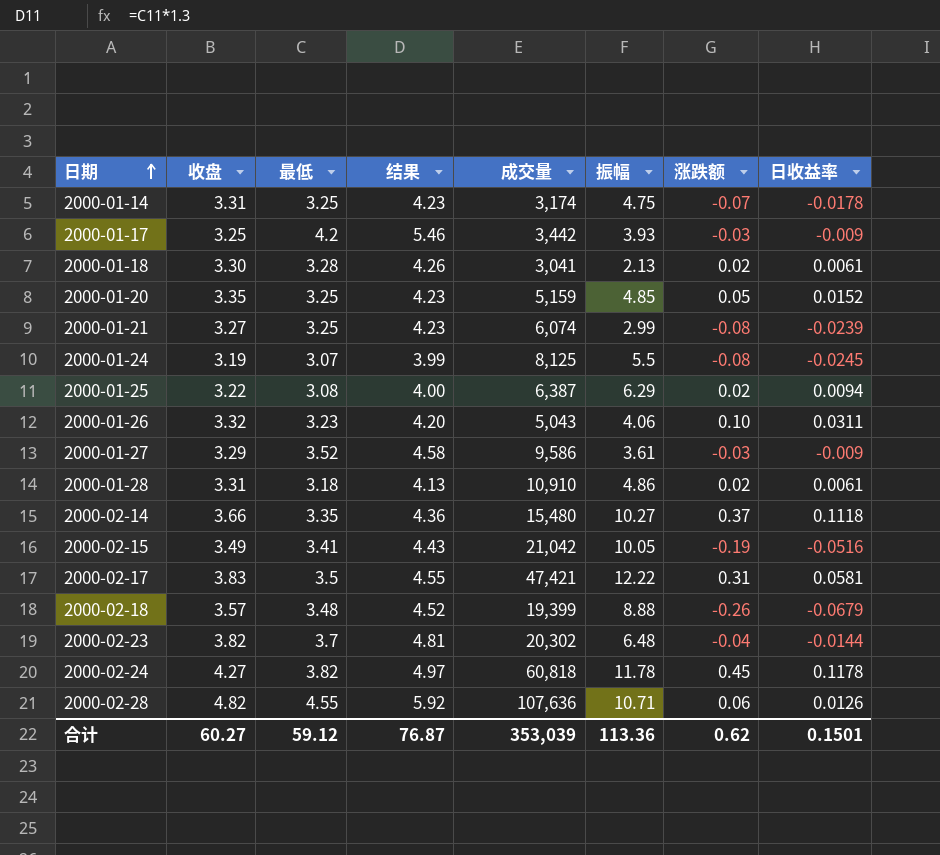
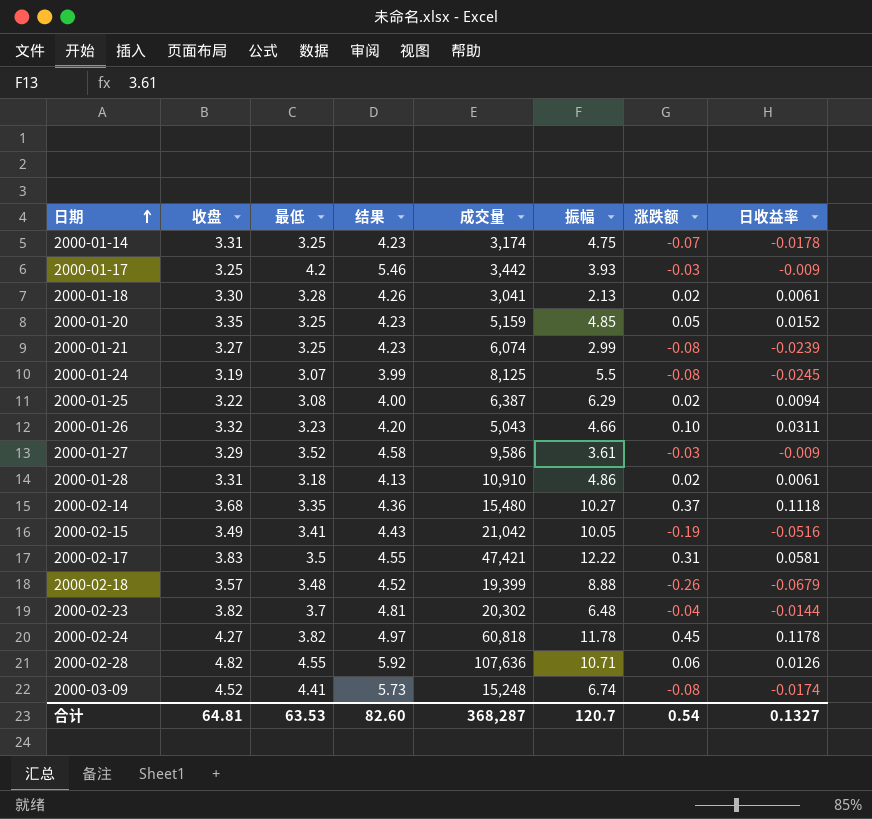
2000-01-26 | 振幅: 4.06 -> 4.66
2000-02-14 | 收盘: 3.66 -> 3.68
row 2000-03-09: none -> 4.52 | 4.41 | 5.73 | 15,248 | 6.74 | -0.08 | -0.0174
合计 | 收盘: 60.27 -> 64.81
合计 | 最低: 59.12 -> 63.53
合计 | 结果: 76.87 -> 82.60
合计 | 成交量: 353,039 -> 368,287
合计 | 振幅: 113.36 -> 120.7
合计 | 涨跌额: 0.62 -> 0.54
合计 | 日收益率: 0.1501 -> 0.1327

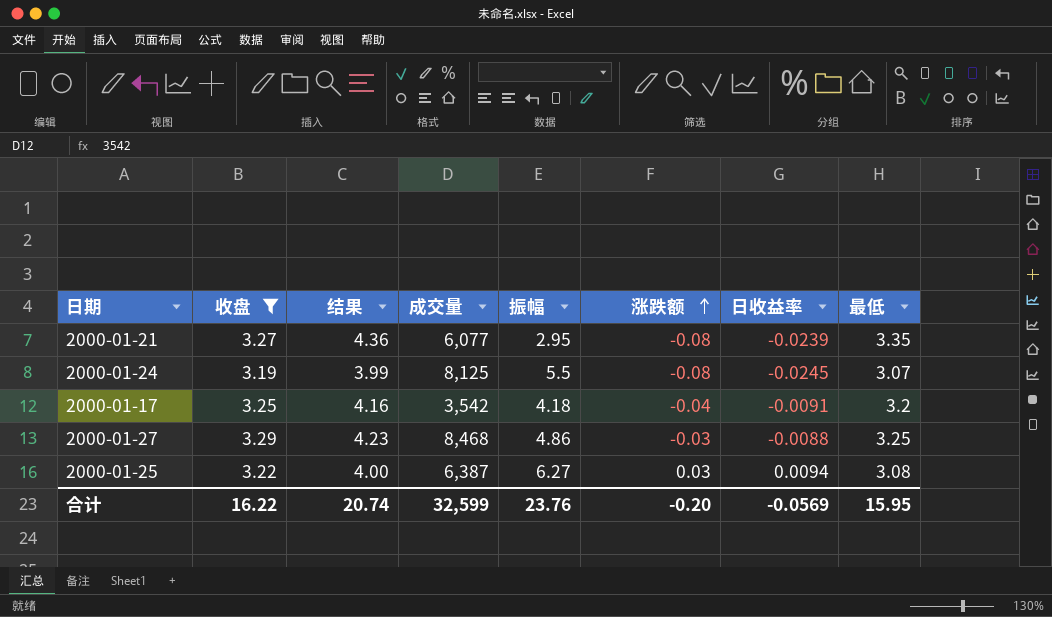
filter: none -> 收盘 <= 3.29
row order: 日期 ascending -> 涨跌额 ascending
column 最低 | position: 3 -> 8
2000-01-21 | 结果: 4.23 -> 4.36
2000-01-21 | 成交量: 6,074 -> 6,077
2000-01-21 | 振幅: 2.99 -> 2.95
2000-01-21 | 最低: 3.25 -> 3.35
2000-01-17 | 结果: 5.46 -> 4.16
2000-01-17 | 成交量: 3,442 -> 3,542
2000-01-17 | 振幅: 3.93 -> 4.18
2000-01-17 | 涨跌额: -0.03 -> -0.04
2000-01-17 | 日收益率: -0.009 -> -0.0091
2000-01-17 | 最低: 4.2 -> 3.2
2000-01-27 | 结果: 4.58 -> 4.23
2000-01-27 | 成交量: 9,586 -> 8,468
2000-01-27 | 振幅: 3.61 -> 4.86
2000-01-27 | 日收益率: -0.009 -> -0.0088
2000-01-27 | 最低: 3.52 -> 3.25
2000-01-25 | 振幅: 6.29 -> 6.27
2000-01-25 | 涨跌额: 0.02 -> 0.03
合计 | 收盘: 64.81 -> 16.22
合计 | 结果: 82.60 -> 20.74
合计 | 成交量: 368,287 -> 32,599
合计 | 振幅: 120.7 -> 23.76
合计 | 涨跌额: 0.54 -> -0.20
合计 | 日收益率: 0.1327 -> -0.0569
合计 | 最低: 63.53 -> 15.95

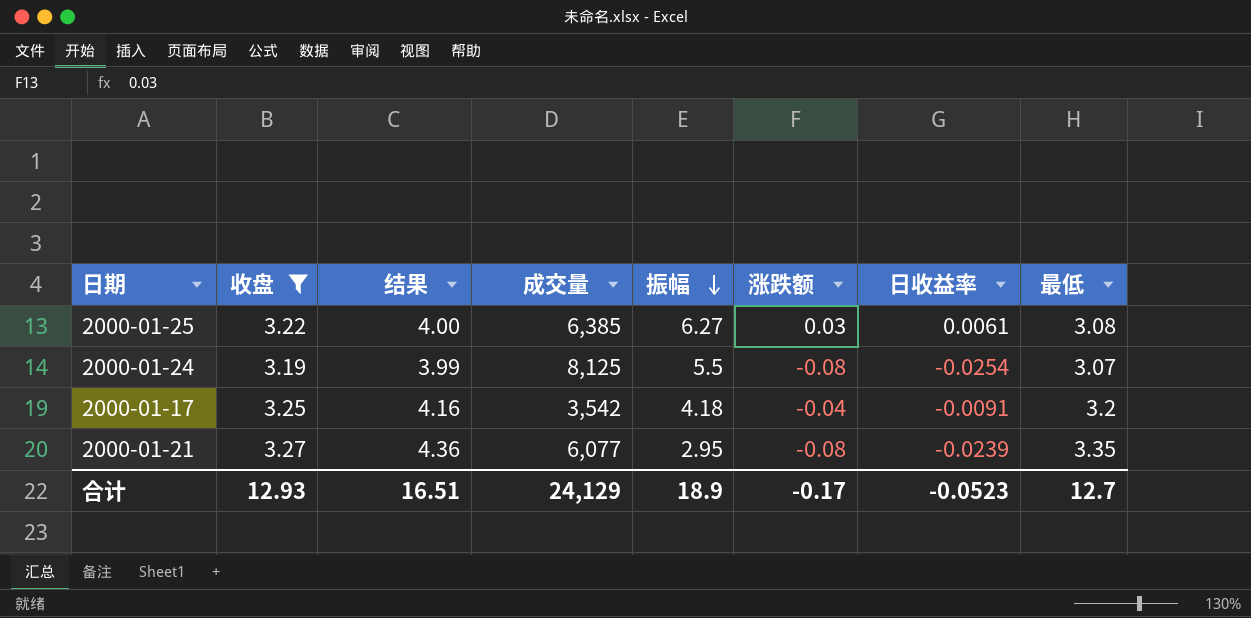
row order: 涨跌额 ascending -> 振幅 descending
row 2000-01-27: 3.29 | 4.23 | 8,468 | 4.86 | -0.03 | -0.0088 | 3.25 -> none
2000-01-25 | 成交量: 6,387 -> 6,385
2000-01-25 | 日收益率: 0.0094 -> 0.0061
2000-01-24 | 日收益率: -0.0245 -> -0.0254
合计 | 收盘: 16.22 -> 12.93
合计 | 结果: 20.74 -> 16.51
合计 | 成交量: 32,599 -> 24,129
合计 | 振幅: 23.76 -> 18.9
合计 | 涨跌额: -0.20 -> -0.17
合计 | 日收益率: -0.0569 -> -0.0523
合计 | 最低: 15.95 -> 12.7

